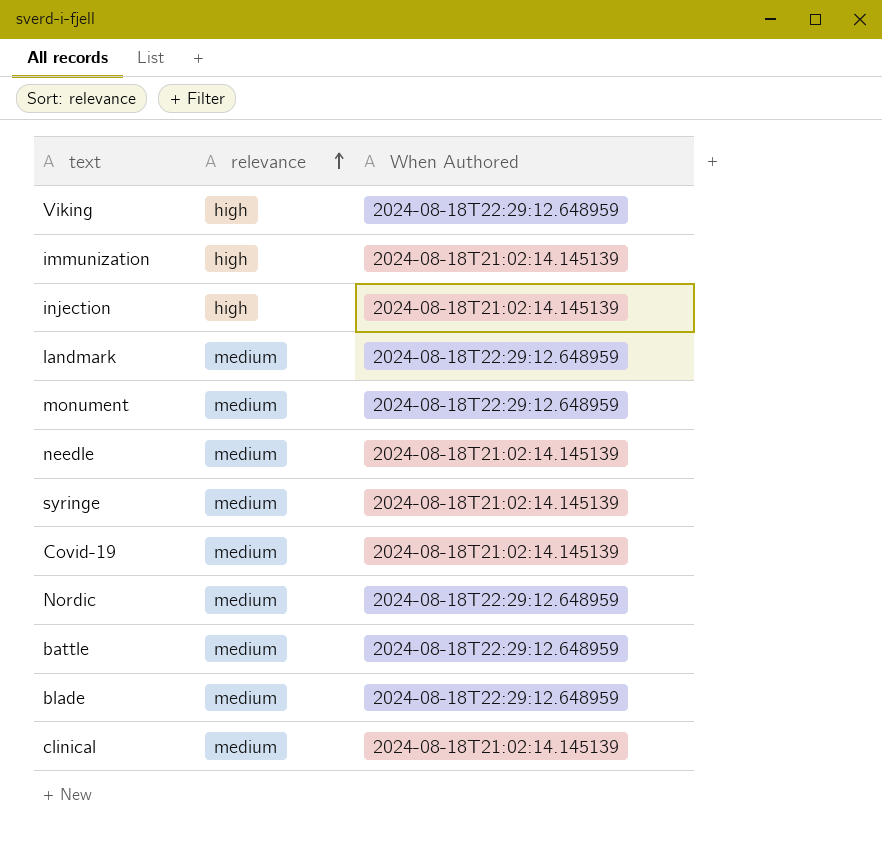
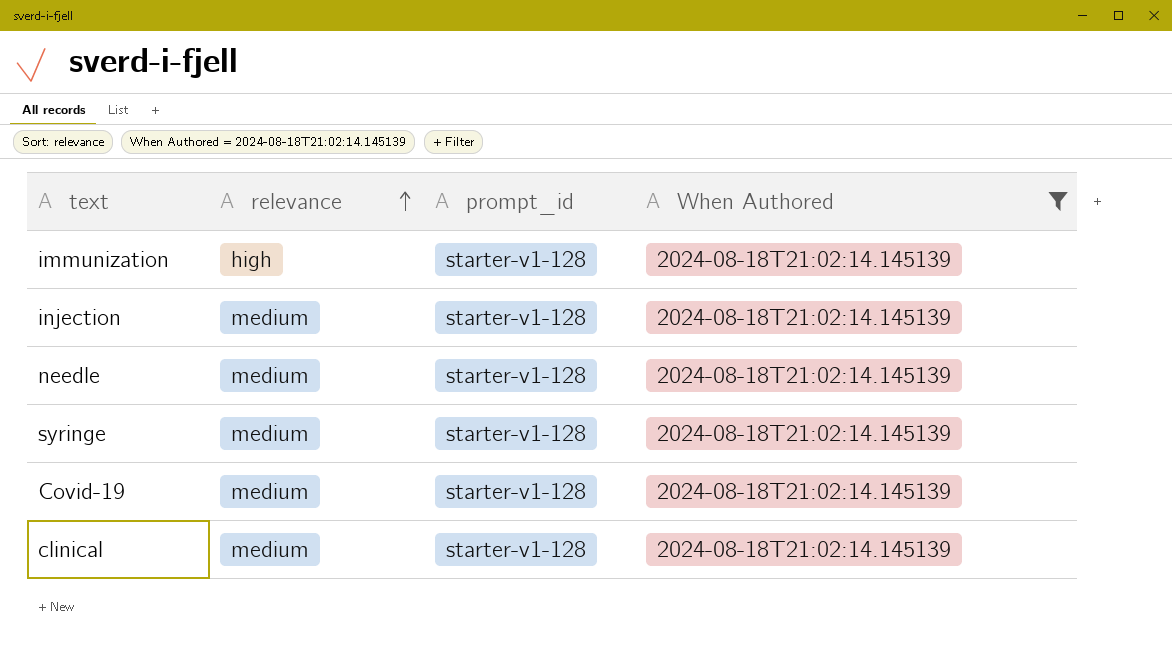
filter: none -> When Authored = 2024-08-18T21:02:14.145139
column prompt_id | position: none -> 3
injection | relevance: high -> medium

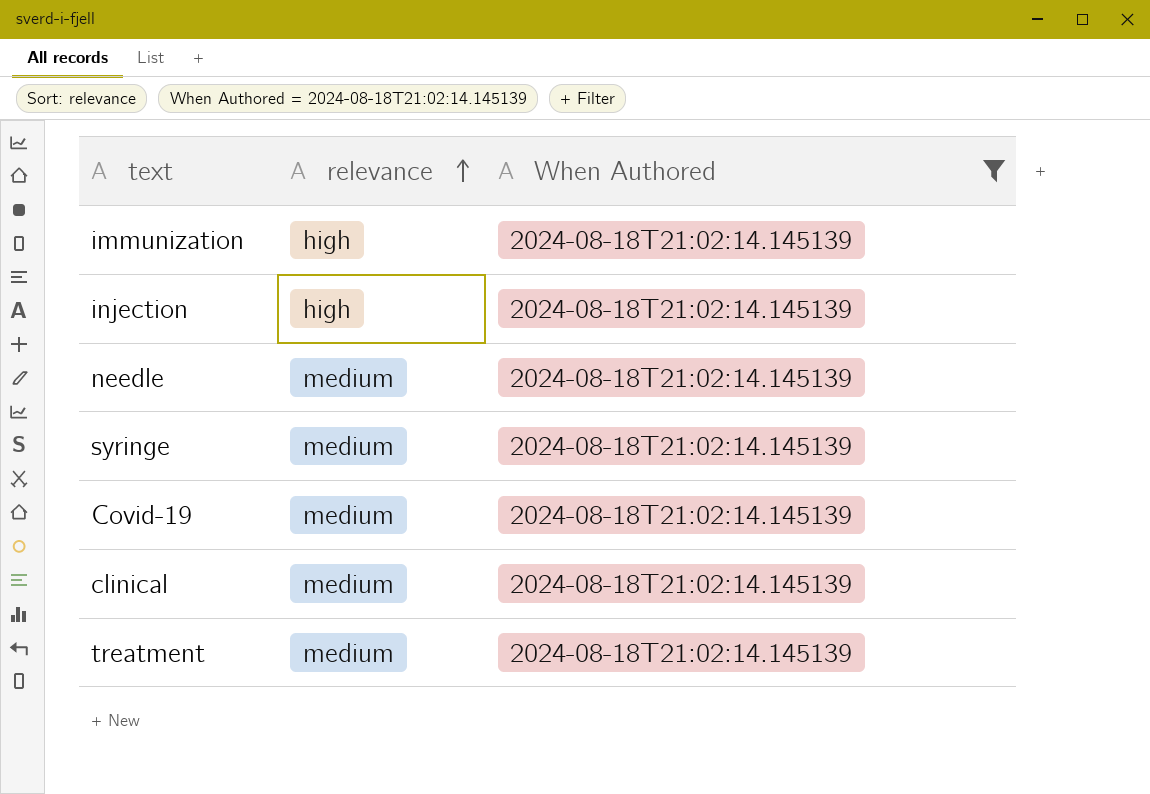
column prompt_id | position: 3 -> none
injection | relevance: medium -> high
row treatment: none -> medium | 2024-08-18T21:02:14.145139

